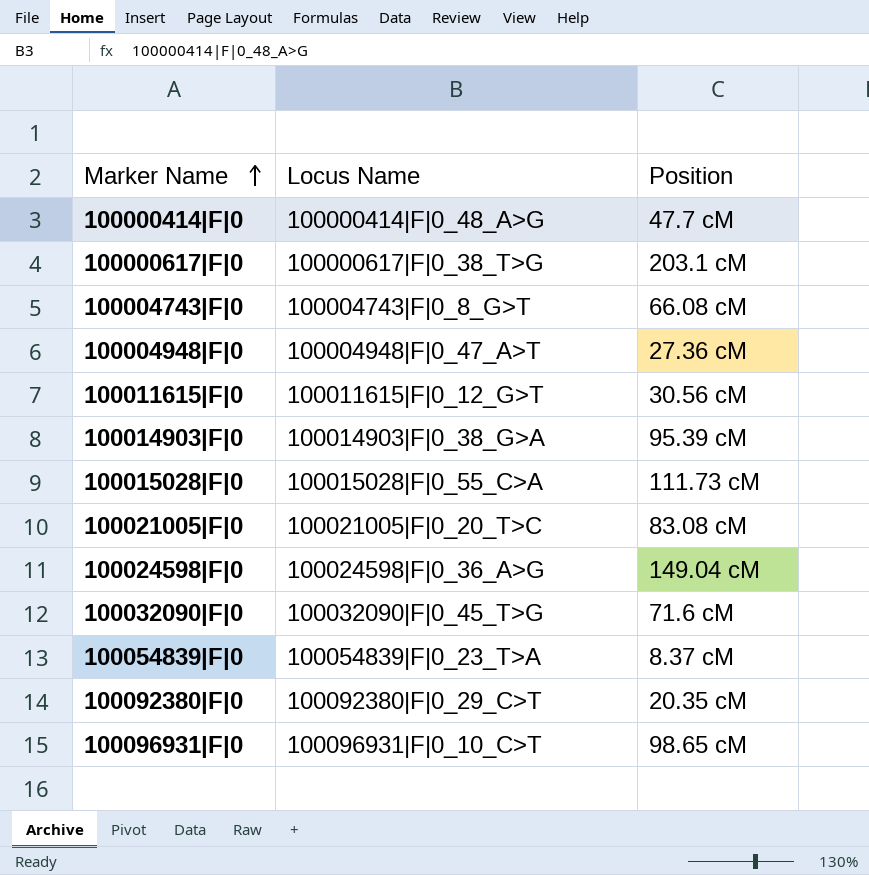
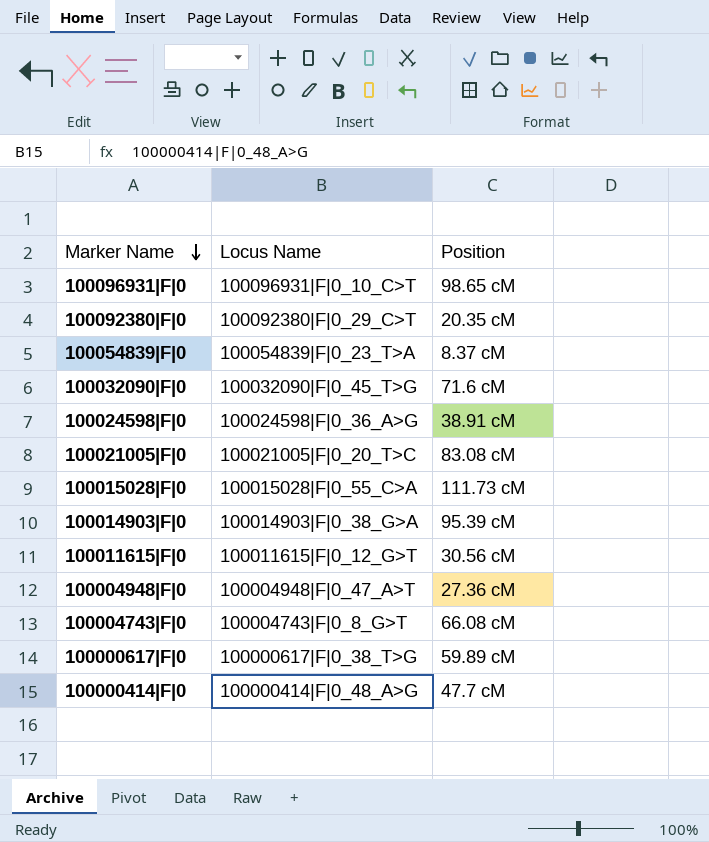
row order: Marker Name ascending -> Marker Name descending
100024598|F|0 | Position: 149.04 cM -> 38.91 cM
100000617|F|0 | Position: 203.1 cM -> 59.89 cM

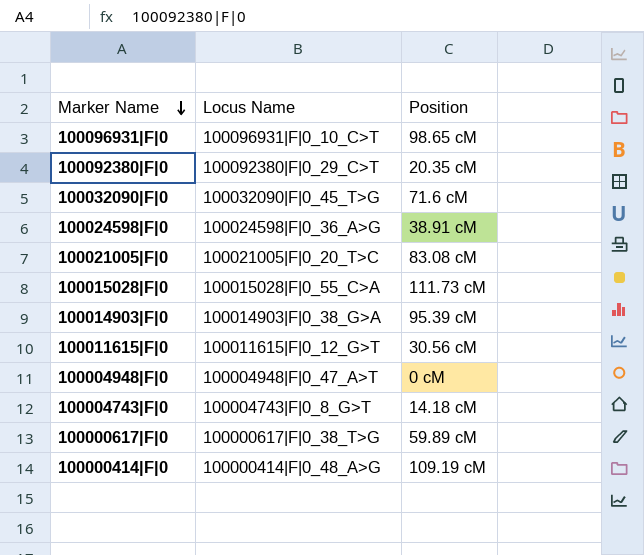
row 100054839|F|0: 100054839|F|0_23_T>A | 8.37 cM -> none
100004948|F|0 | Position: 27.36 cM -> 0 cM
100004743|F|0 | Position: 66.08 cM -> 14.18 cM
100000414|F|0 | Position: 47.7 cM -> 109.19 cM

